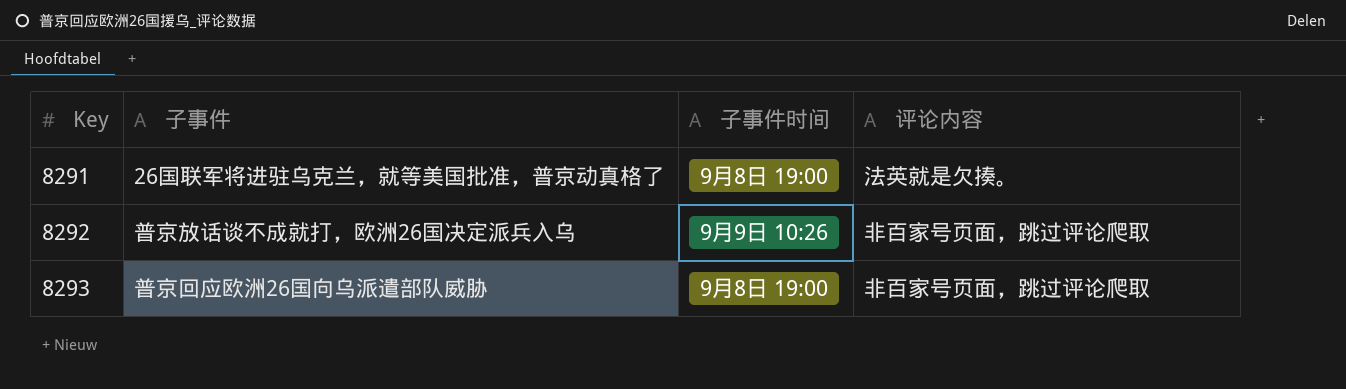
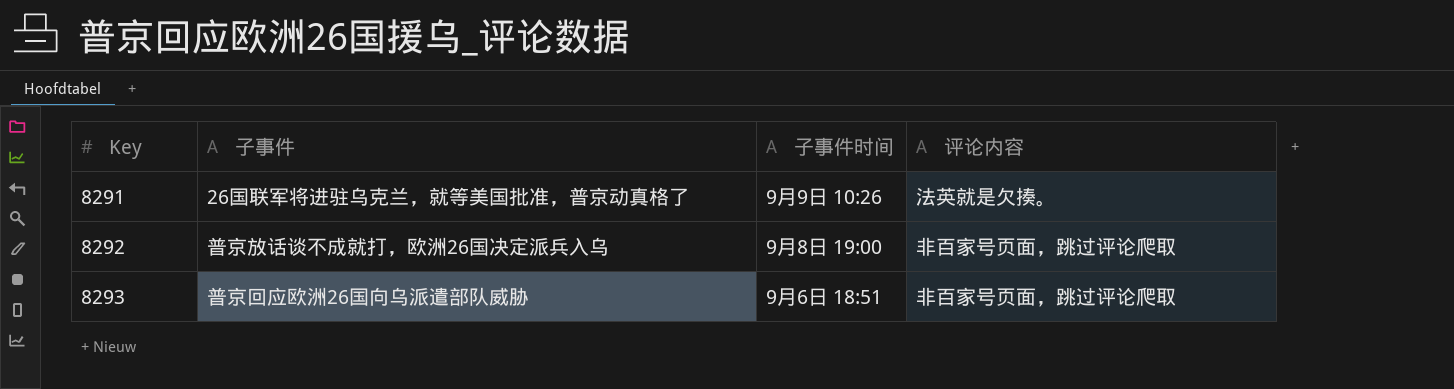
8291 | 子事件时间: 9月8日 19:00 -> 9月9日 10:26
8292 | 子事件时间: 9月9日 10:26 -> 9月8日 19:00
8293 | 子事件时间: 9月8日 19:00 -> 9月6日 18:51

